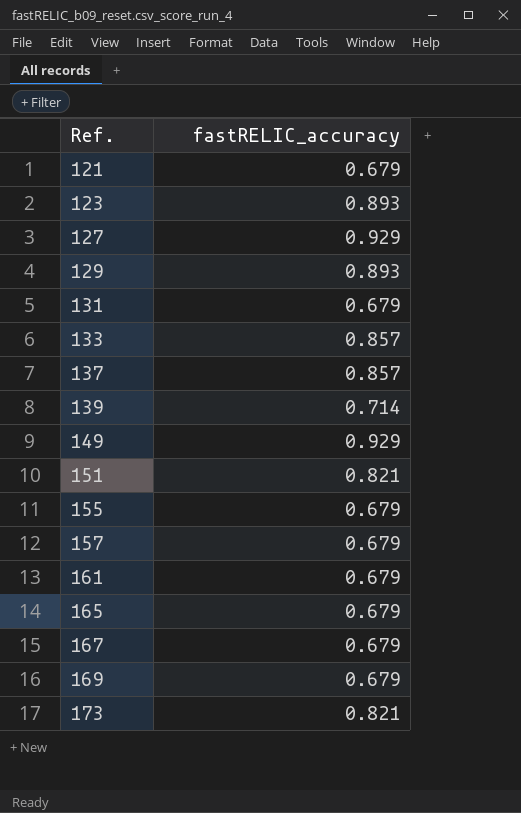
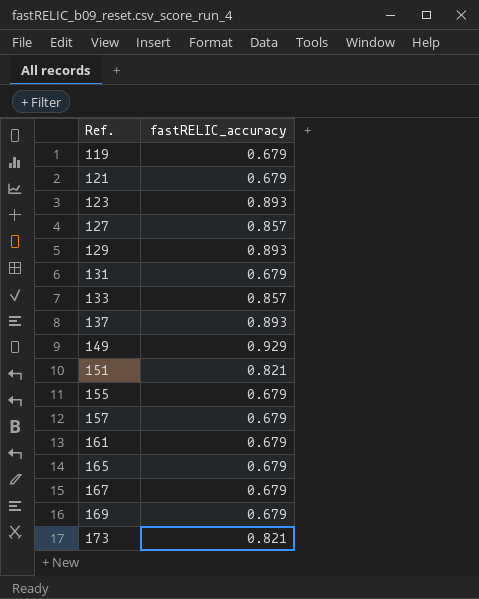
row 139: 0.714 -> none
row 119: none -> 0.679
127 | fastRELIC_accuracy: 0.929 -> 0.857
137 | fastRELIC_accuracy: 0.857 -> 0.893

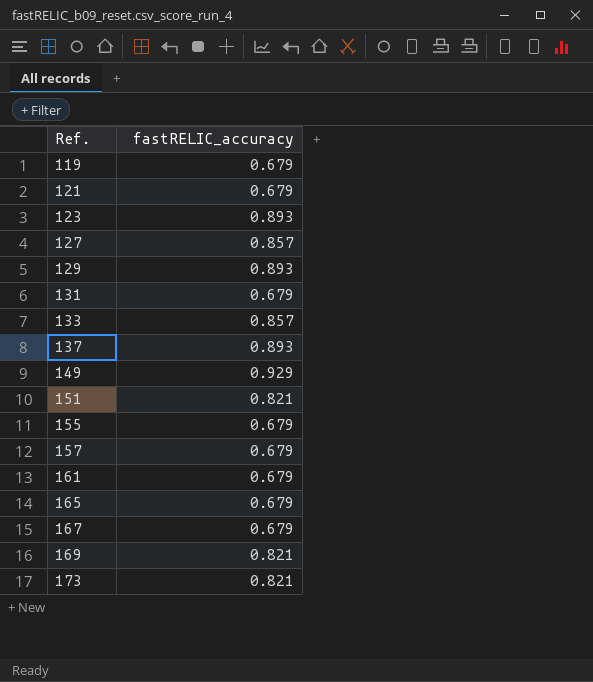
169 | fastRELIC_accuracy: 0.679 -> 0.821

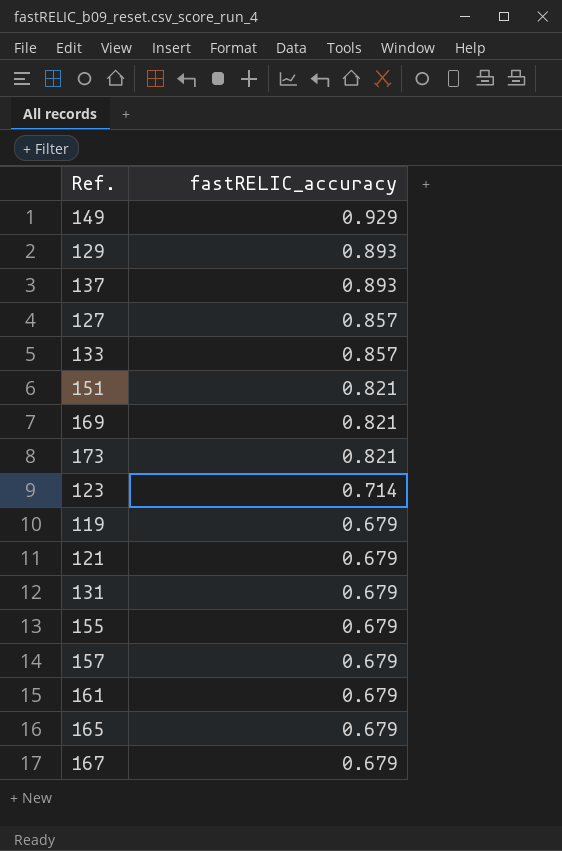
row order: Ref. ascending -> fastRELIC_accuracy descending
123 | fastRELIC_accuracy: 0.893 -> 0.714

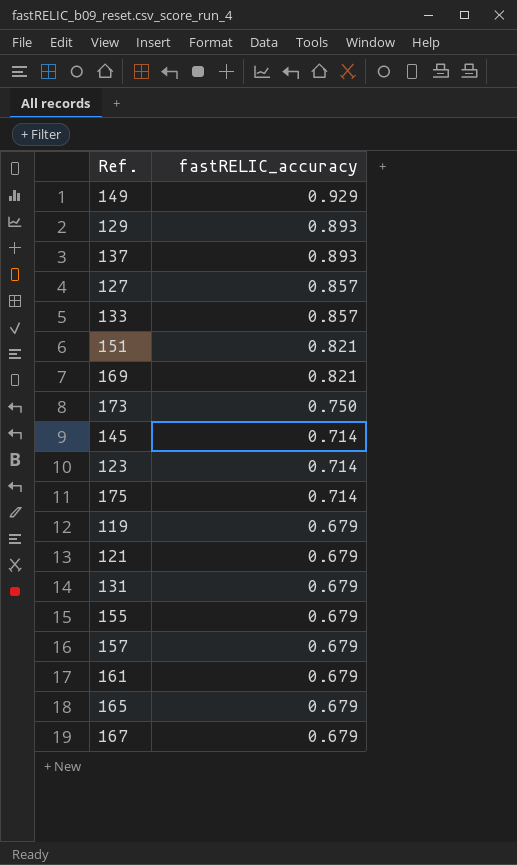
173 | fastRELIC_accuracy: 0.821 -> 0.750
row 145: none -> 0.714
row 175: none -> 0.714

